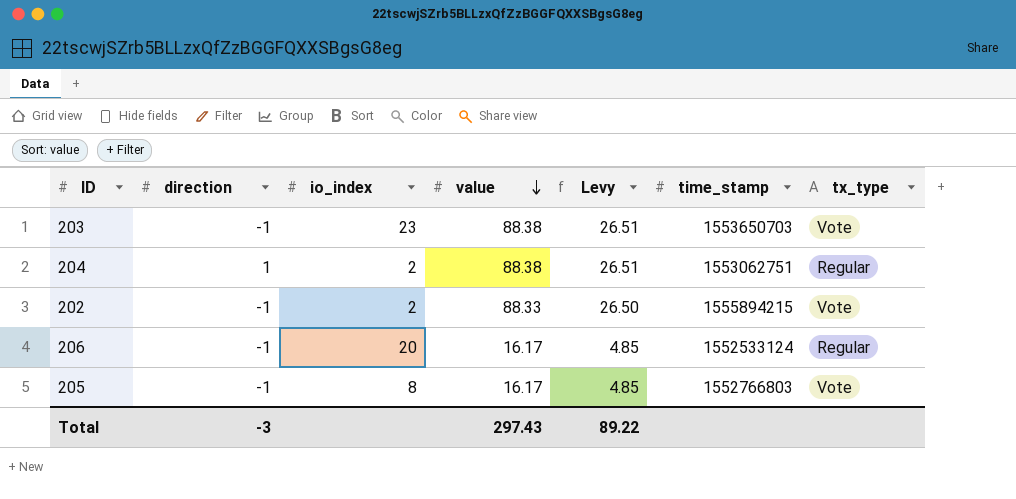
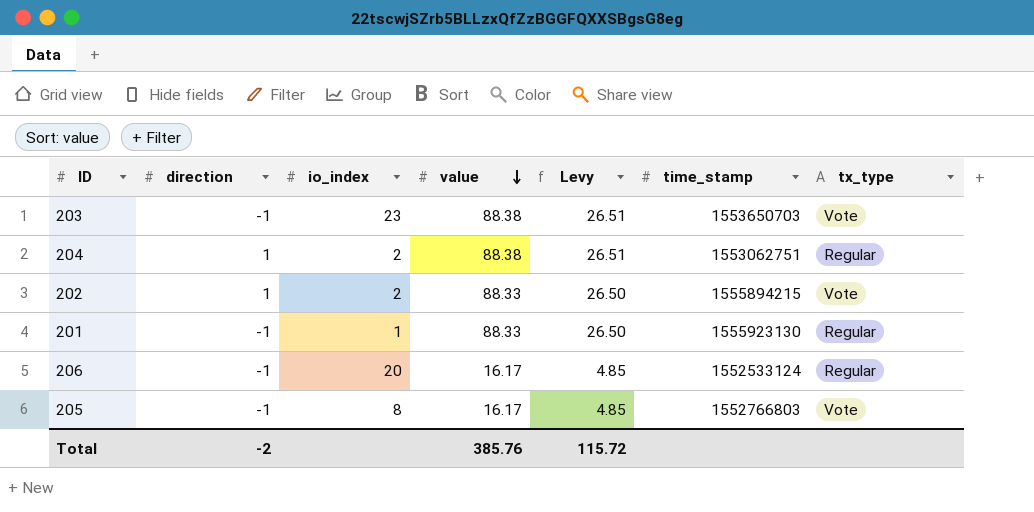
202 | direction: -1 -> 1
row 201: none -> -1 | 1 | 88.33 | 26.50 | 1555923130 | Regular
Total | direction: -3 -> -2
Total | value: 297.43 -> 385.76
Total | Levy: 89.22 -> 115.72

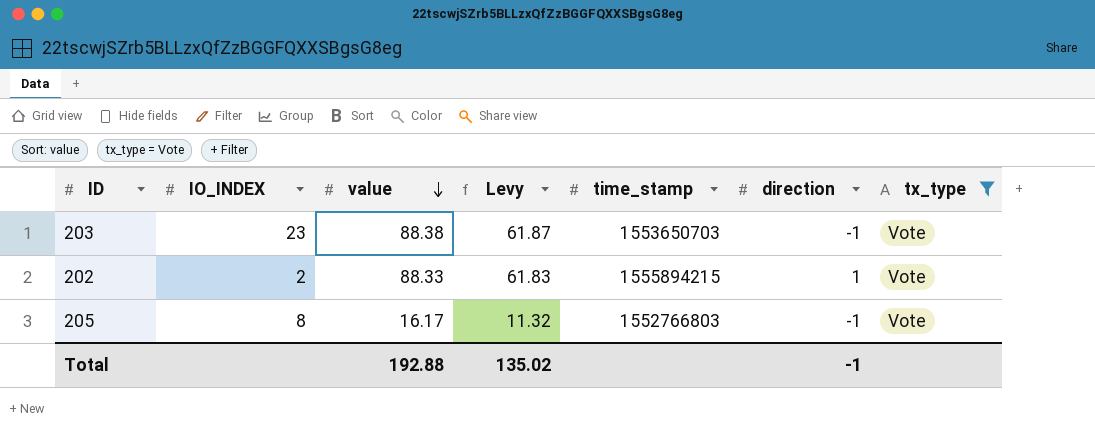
filter: none -> tx_type = Vote
column name: io_index -> IO_INDEX
column Levy | formula: [value] * 0.3 -> [value] * 0.7
column direction | position: 2 -> 6
Total | value: 385.76 -> 192.88
Total | Levy: 115.72 -> 135.02
Total | direction: -2 -> -1

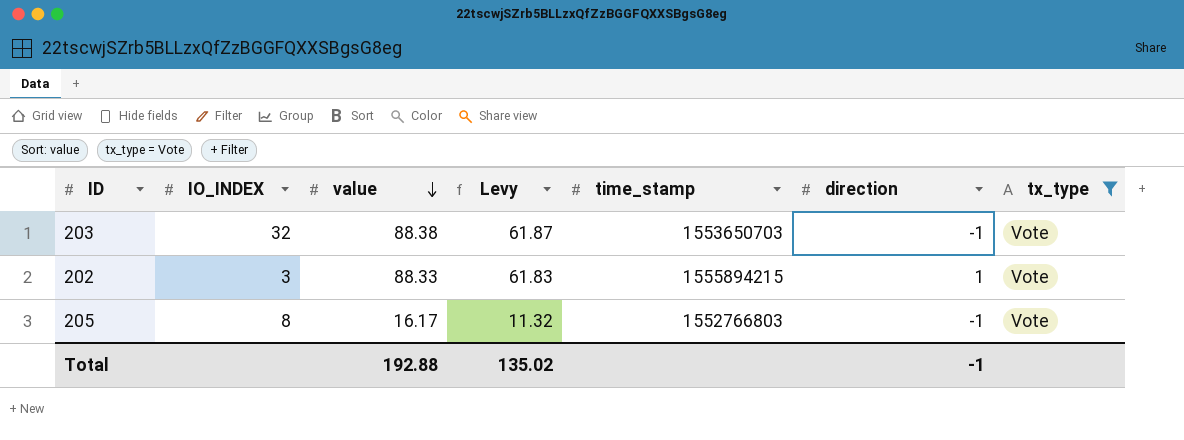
203 | IO_INDEX: 23 -> 32
202 | IO_INDEX: 2 -> 3

